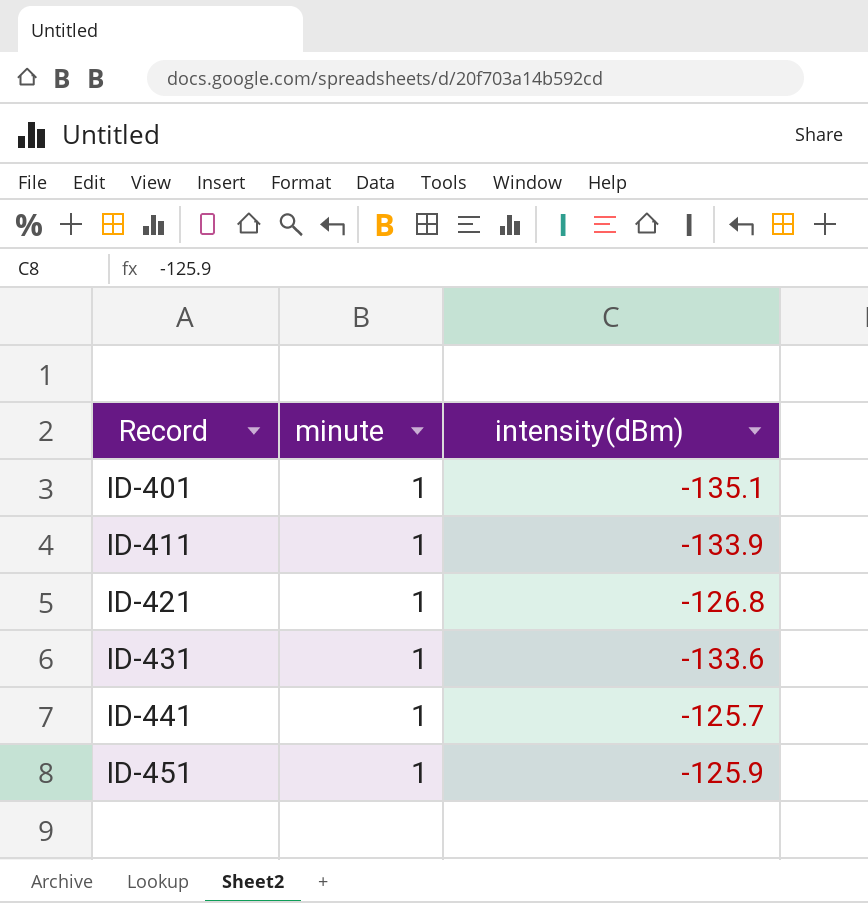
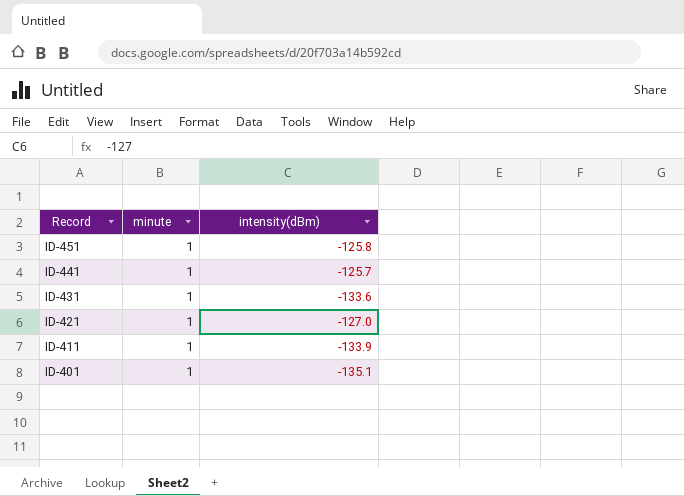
row order: Record ascending -> Record descending
ID-451 | intensity(dBm): -125.9 -> -125.8
ID-421 | intensity(dBm): -126.8 -> -127.0

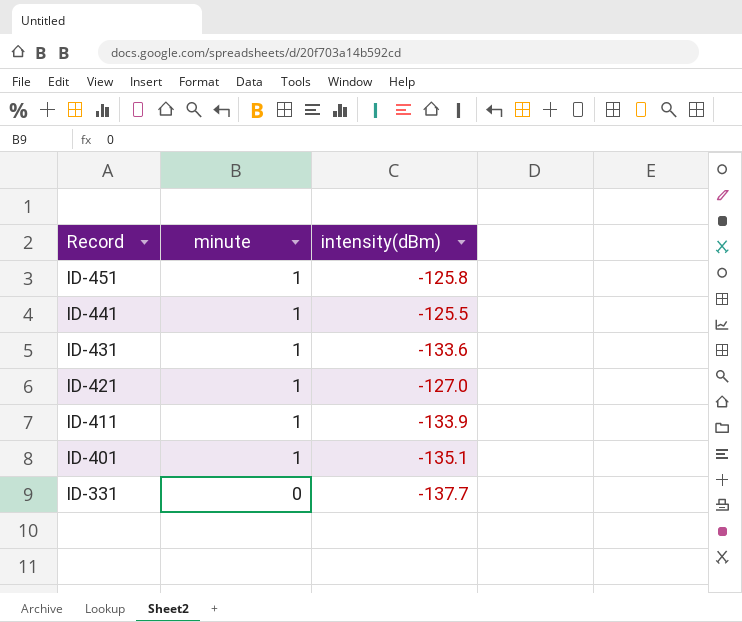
ID-441 | intensity(dBm): -125.7 -> -125.5
row ID-331: none -> 0 | -137.7

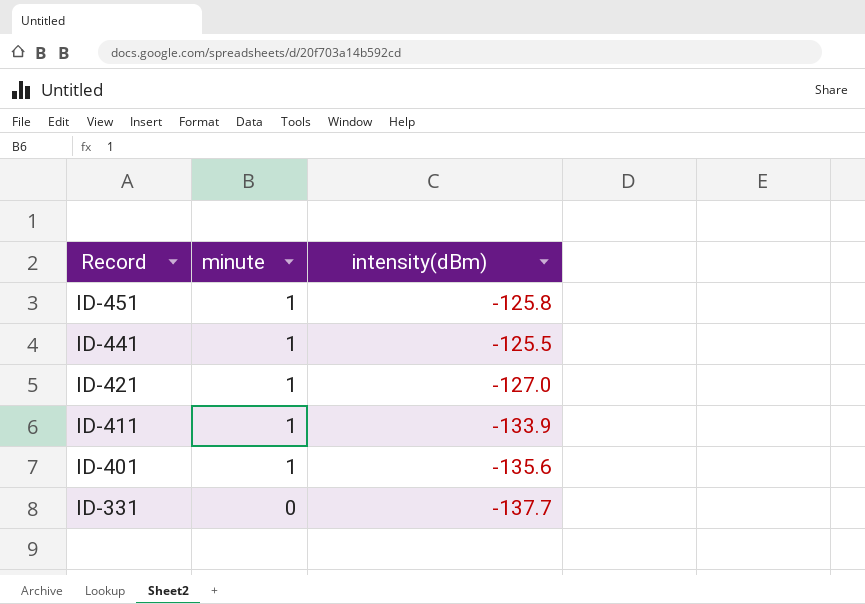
row ID-431: 1 | -133.6 -> none
ID-401 | intensity(dBm): -135.1 -> -135.6

